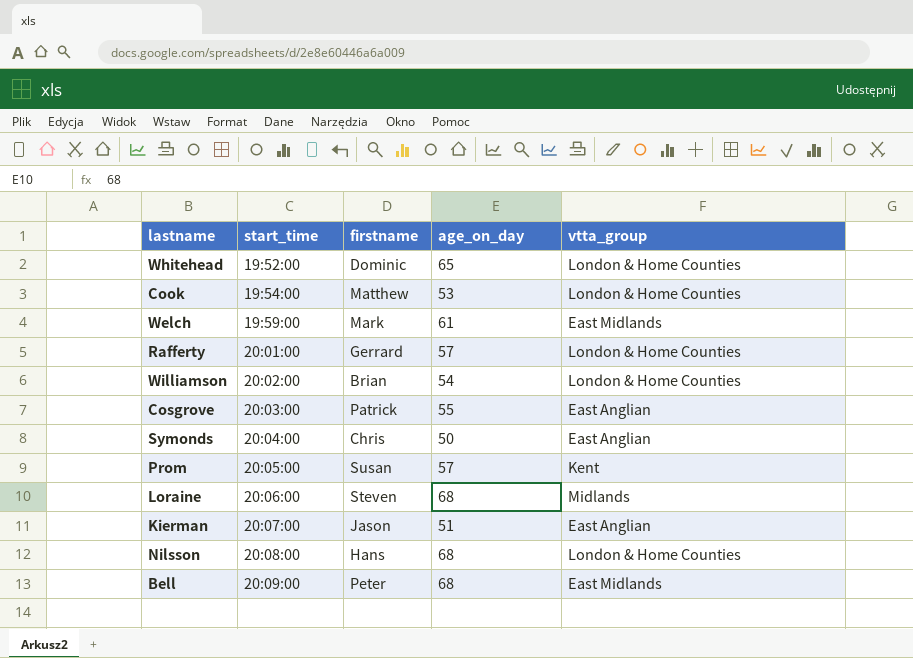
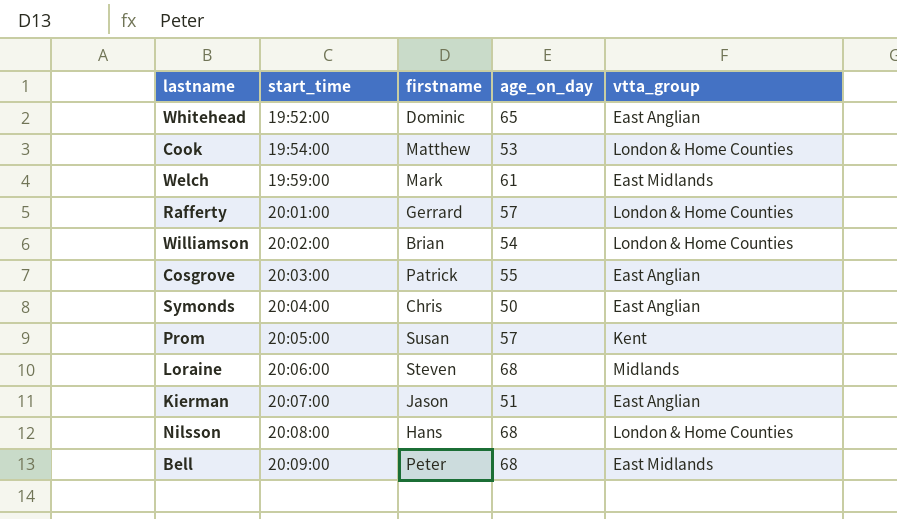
Whitehead | vtta_group: London & Home Counties -> East Anglian

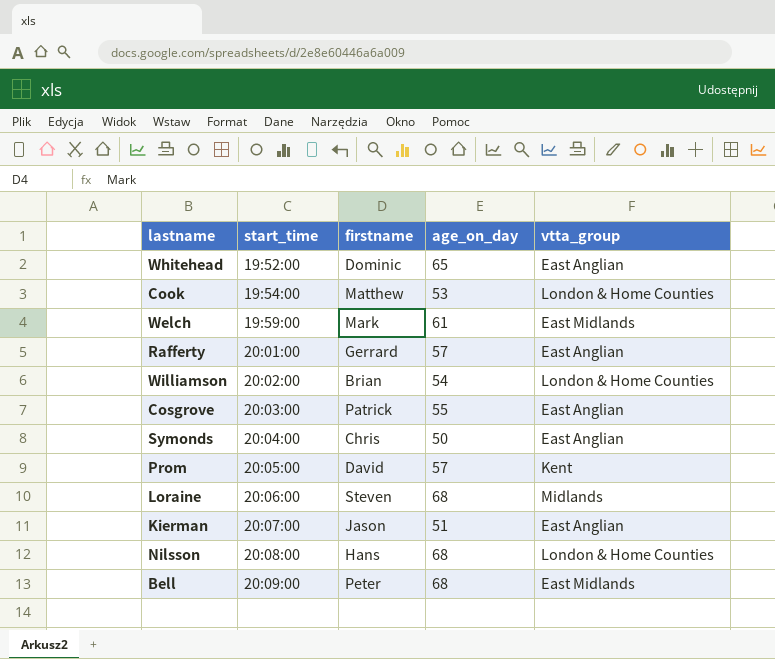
Rafferty | vtta_group: London & Home Counties -> East Anglian
Prom | firstname: Susan -> David

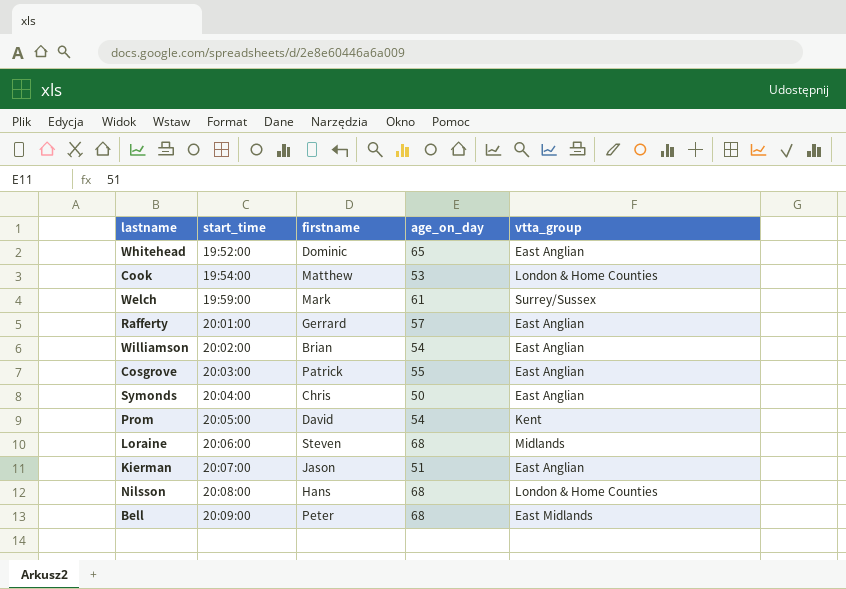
Welch | vtta_group: East Midlands -> Surrey/Sussex
Williamson | vtta_group: London & Home Counties -> East Anglian
Prom | age_on_day: 57 -> 54

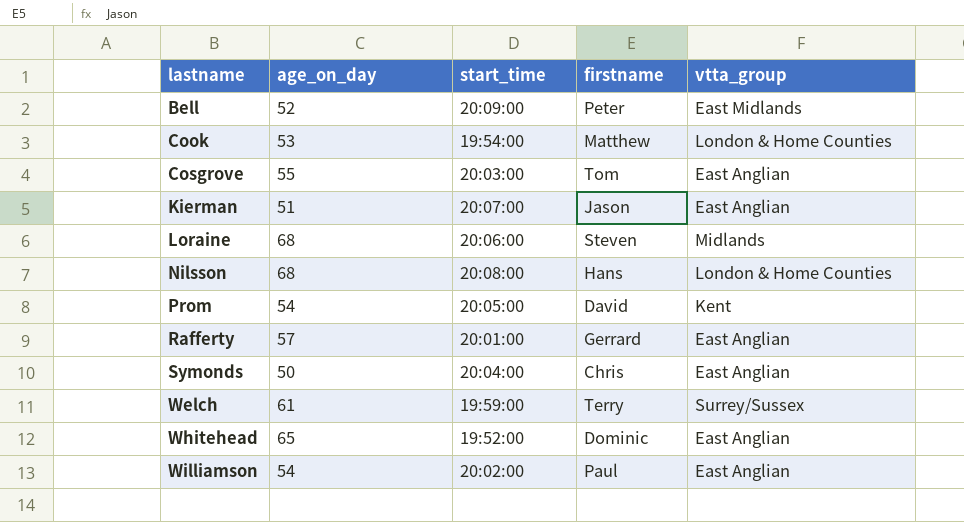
row order: start_time ascending -> lastname ascending
column age_on_day | position: 4 -> 2
Bell | age_on_day: 68 -> 52
Cosgrove | firstname: Patrick -> Tom
Welch | firstname: Mark -> Terry
Williamson | firstname: Brian -> Paul

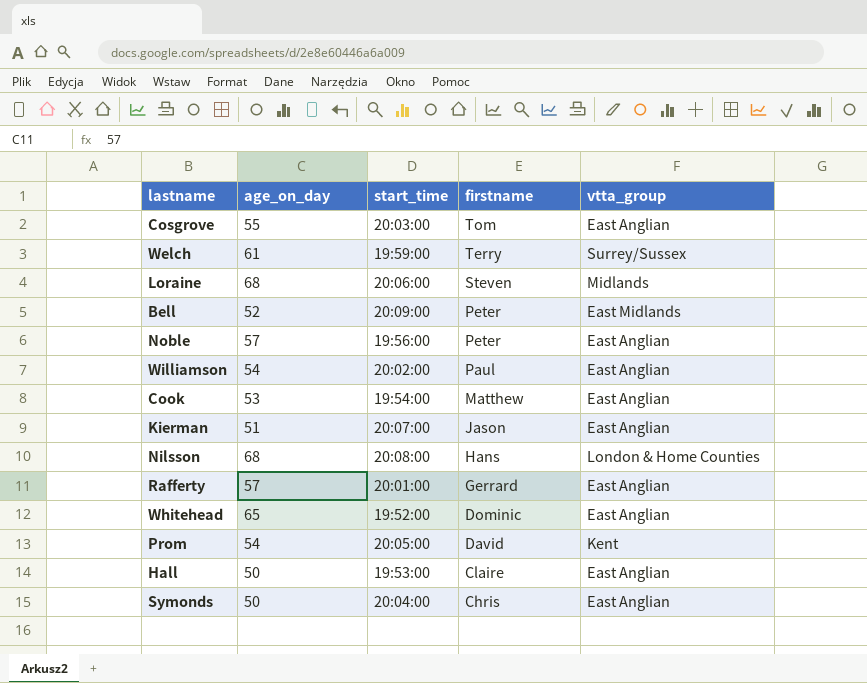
row order: lastname ascending -> firstname descending
row Noble: none -> 57 | 19:56:00 | Peter | East Anglian
Cook | vtta_group: London & Home Counties -> East Anglian
row Hall: none -> 50 | 19:53:00 | Claire | East Anglian

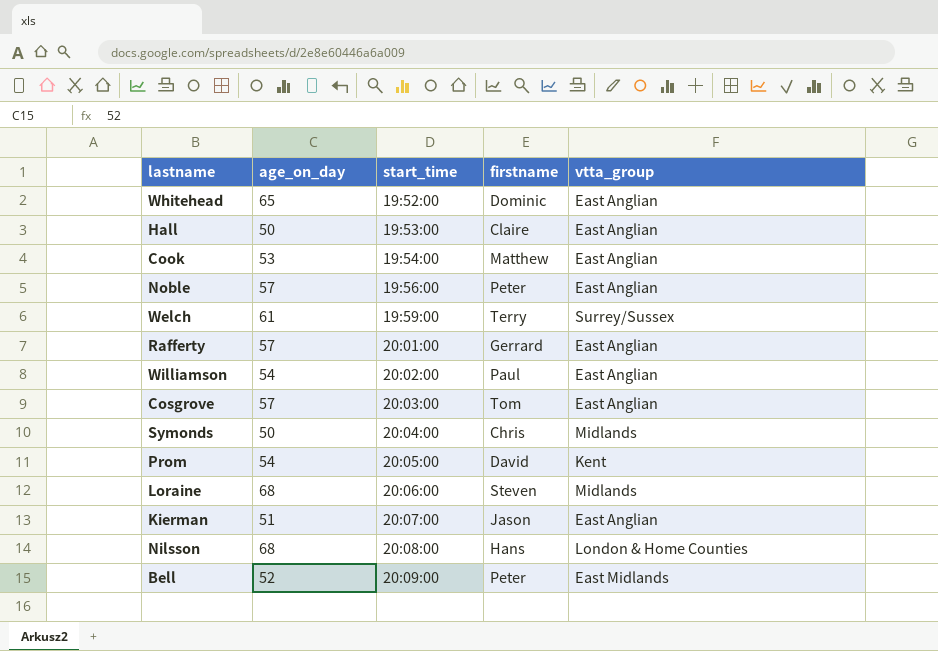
row order: firstname descending -> start_time ascending
Cosgrove | age_on_day: 55 -> 57
Symonds | vtta_group: East Anglian -> Midlands

